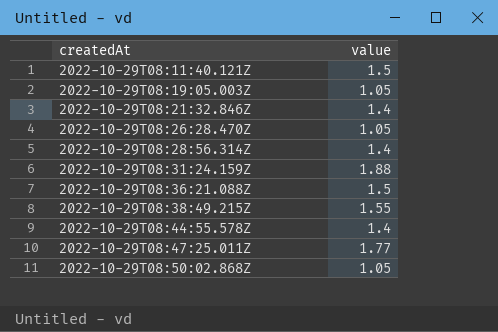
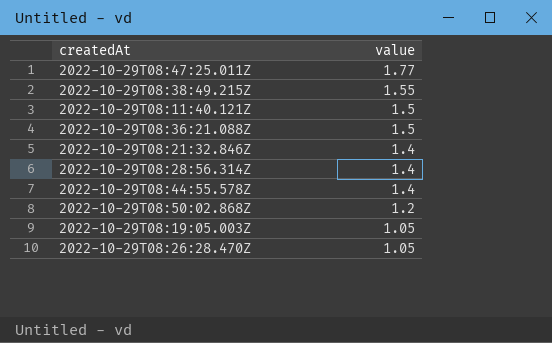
row order: createdAt ascending -> value descending
row 2022-10-29T08:31:24.159Z: 1.88 -> none
2022-10-29T08:50:02.868Z | value: 1.05 -> 1.2

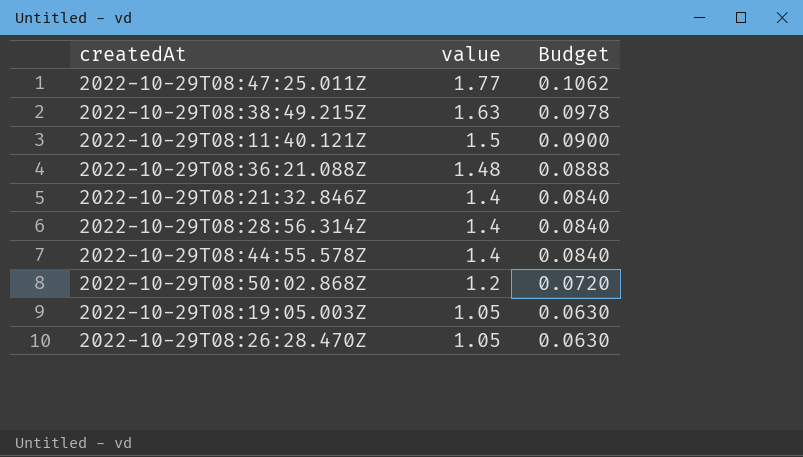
column Budget | formula: none -> [value] * 0.06
2022-10-29T08:38:49.215Z | value: 1.55 -> 1.63
2022-10-29T08:36:21.088Z | value: 1.5 -> 1.48

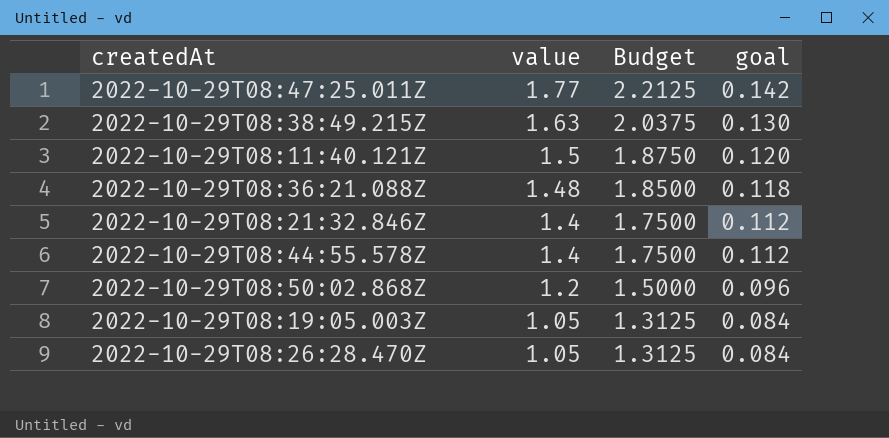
column Budget | formula: [value] * 0.06 -> [value] * 1.25
column goal | formula: none -> [value] * 0.08
row 2022-10-29T08:28:56.314Z: 1.4 | 0.0840 -> none

